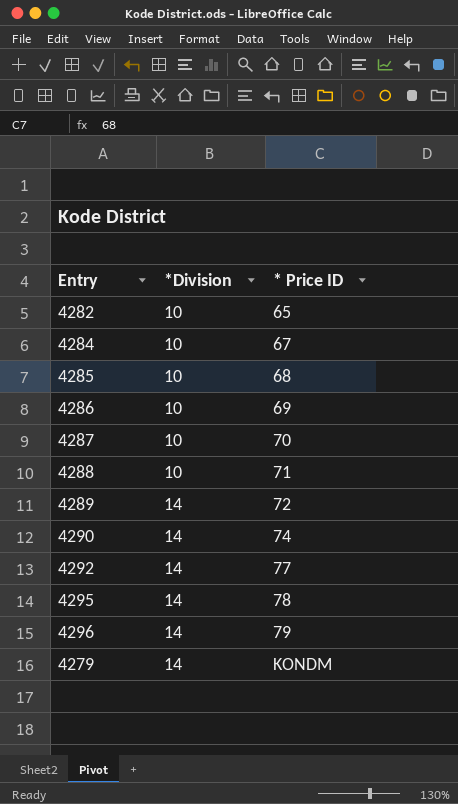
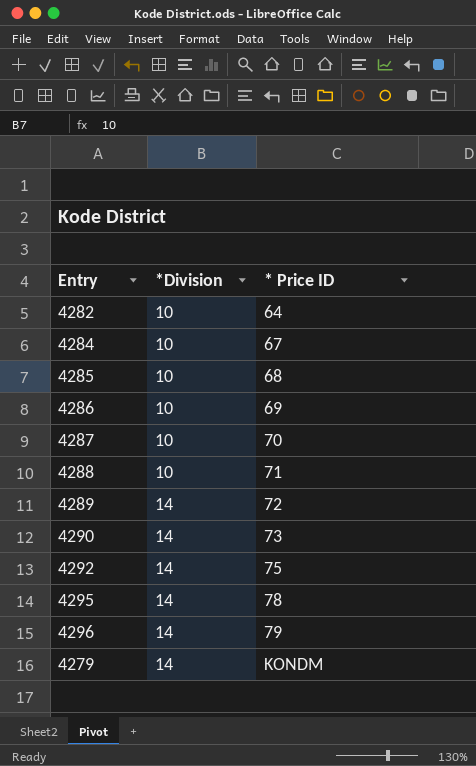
4282 | * Price ID: 65 -> 64
4290 | * Price ID: 74 -> 73
4292 | * Price ID: 77 -> 75

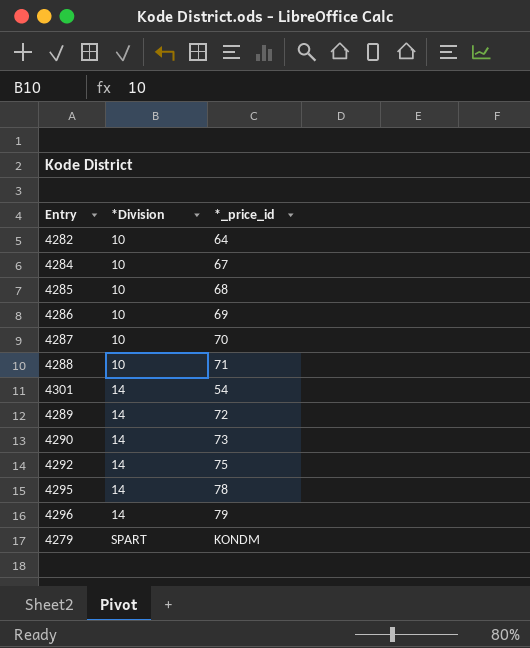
column name: * Price ID -> *_price_id
row 4301: none -> 14 | 54
4279 | *Division: 14 -> SPART

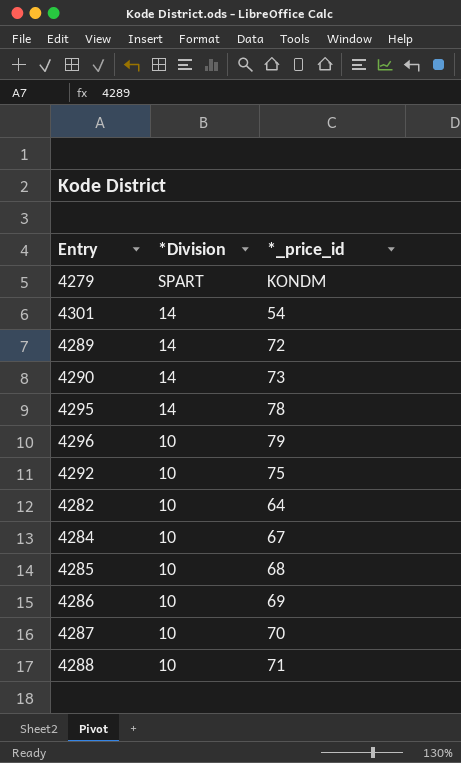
row order: *Division ascending -> *Division descending
4296 | *Division: 14 -> 10
4292 | *Division: 14 -> 10

